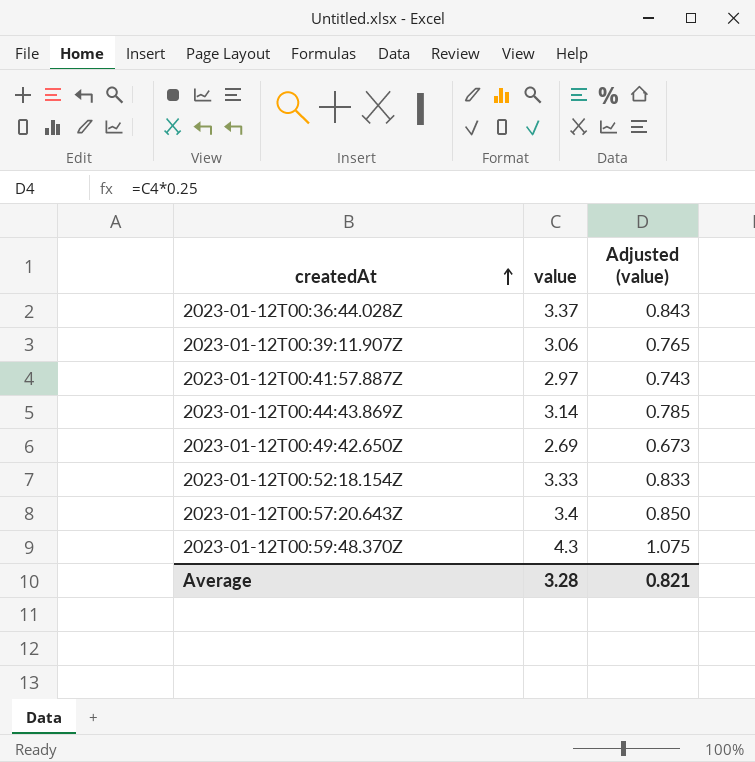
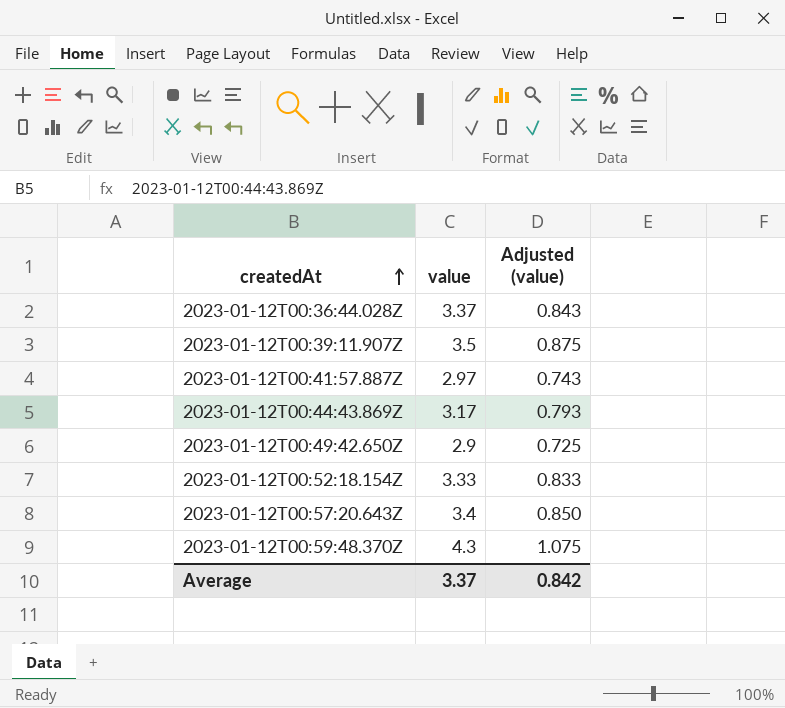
2023-01-12T00:39:11.907Z | value: 3.06 -> 3.5
2023-01-12T00:39:11.907Z | Adjusted (value): 0.765 -> 0.875
2023-01-12T00:44:43.869Z | value: 3.14 -> 3.17
2023-01-12T00:44:43.869Z | Adjusted (value): 0.785 -> 0.793
2023-01-12T00:49:42.650Z | value: 2.69 -> 2.9
2023-01-12T00:49:42.650Z | Adjusted (value): 0.673 -> 0.725
Average | value: 3.28 -> 3.37
Average | Adjusted (value): 0.821 -> 0.842

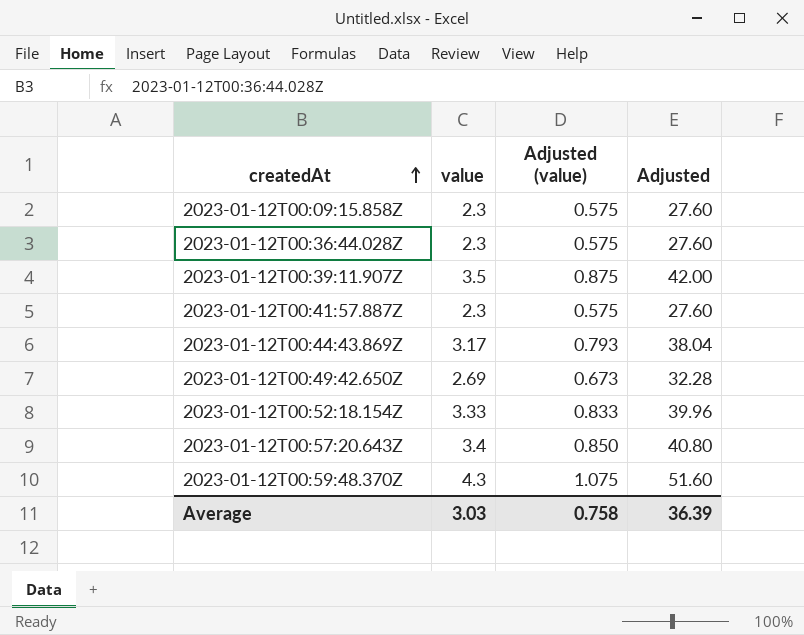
column Adjusted | formula: none -> [value] * 12
row 2023-01-12T00:09:15.858Z: none -> 2.3 | 0.575 | 27.60
2023-01-12T00:36:44.028Z | value: 3.37 -> 2.3
2023-01-12T00:36:44.028Z | Adjusted (value): 0.843 -> 0.575
2023-01-12T00:41:57.887Z | value: 2.97 -> 2.3
2023-01-12T00:41:57.887Z | Adjusted (value): 0.743 -> 0.575
2023-01-12T00:49:42.650Z | value: 2.9 -> 2.69
2023-01-12T00:49:42.650Z | Adjusted (value): 0.725 -> 0.673
Average | value: 3.37 -> 3.03
Average | Adjusted (value): 0.842 -> 0.758

